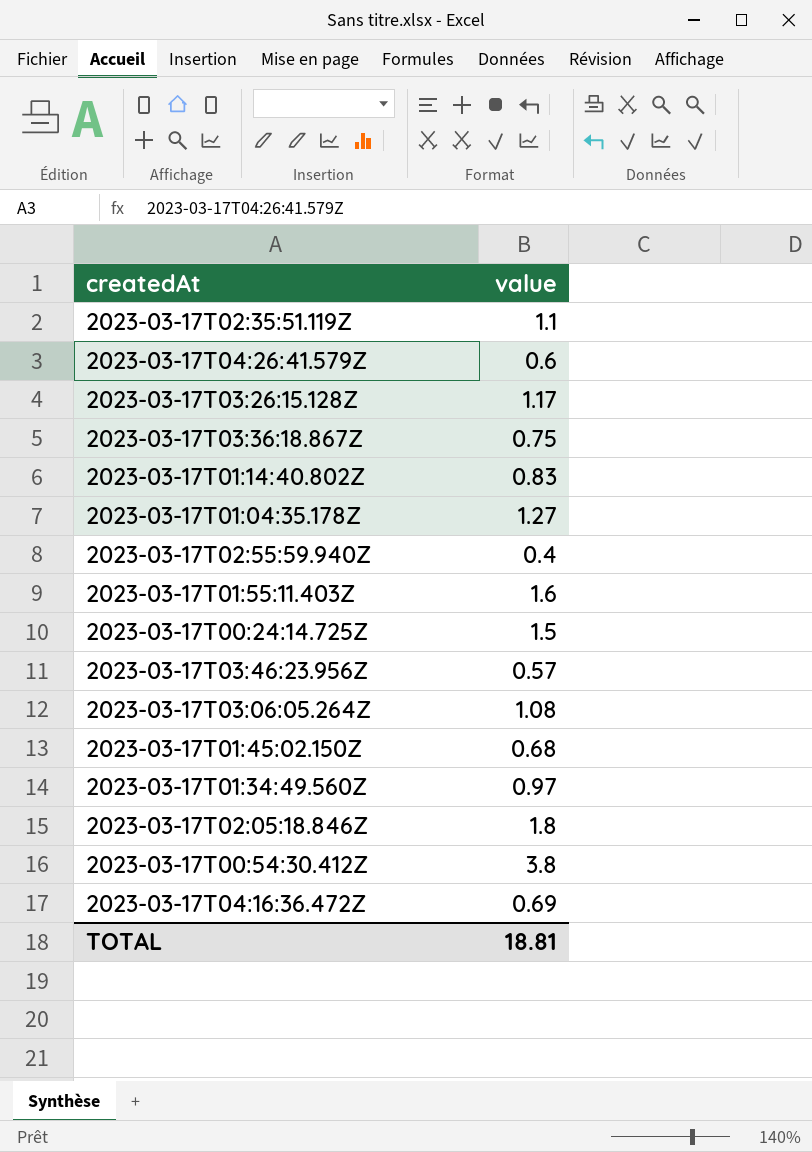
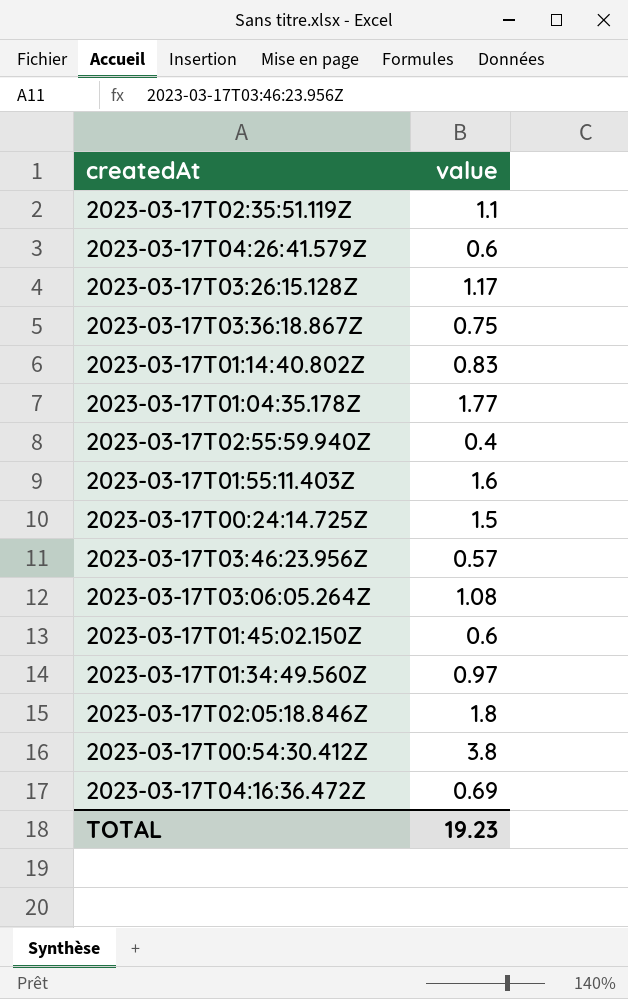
2023-03-17T01:04:35.178Z | value: 1.27 -> 1.77
2023-03-17T01:45:02.150Z | value: 0.68 -> 0.6
TOTAL | value: 18.81 -> 19.23

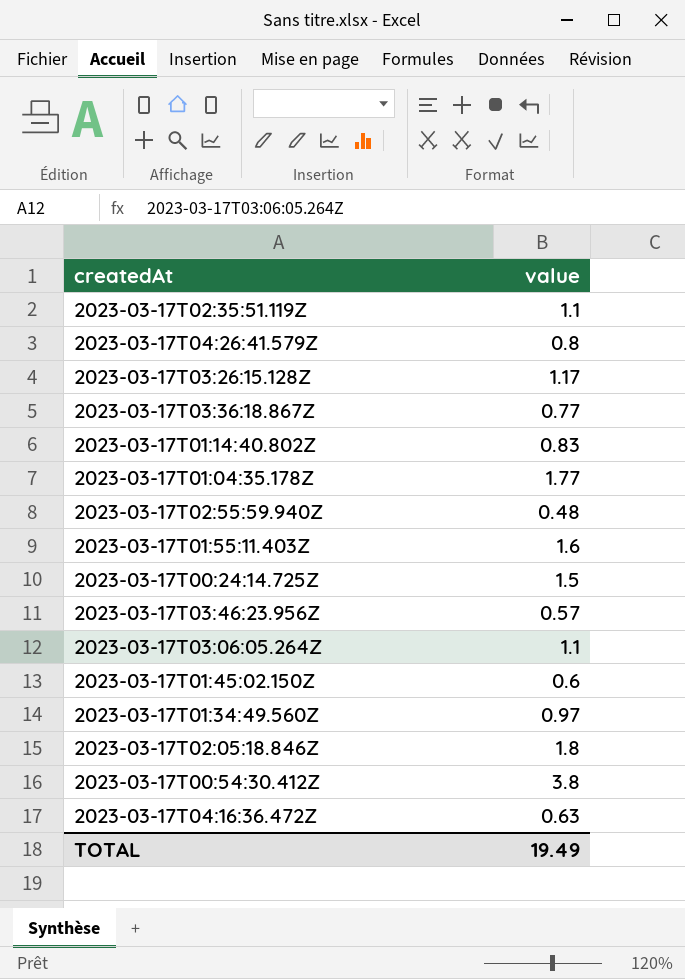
2023-03-17T04:26:41.579Z | value: 0.6 -> 0.8
2023-03-17T03:36:18.867Z | value: 0.75 -> 0.77
2023-03-17T02:55:59.940Z | value: 0.4 -> 0.48
2023-03-17T03:06:05.264Z | value: 1.08 -> 1.1
2023-03-17T04:16:36.472Z | value: 0.69 -> 0.63
TOTAL | value: 19.23 -> 19.49

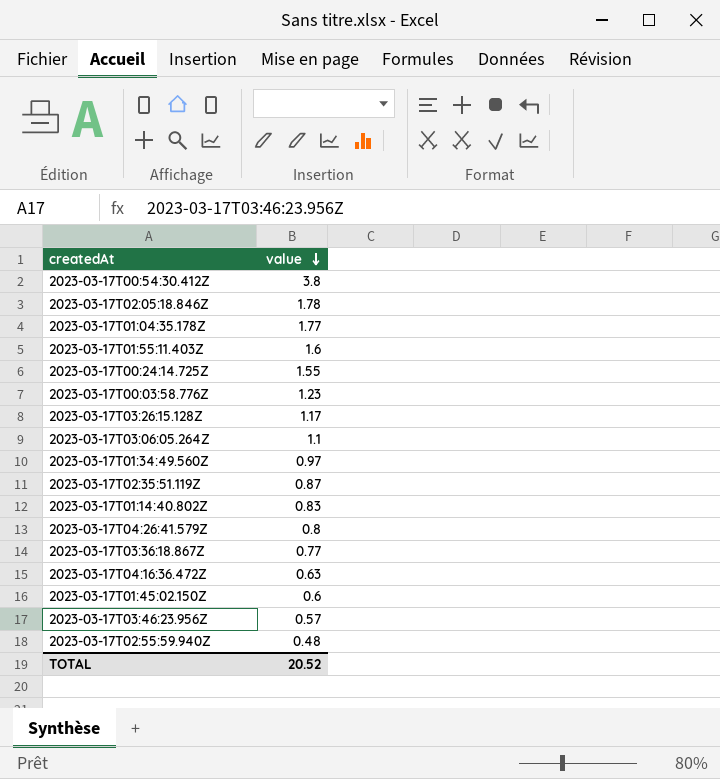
row order: none -> value descending
2023-03-17T02:05:18.846Z | value: 1.8 -> 1.78
2023-03-17T00:24:14.725Z | value: 1.5 -> 1.55
row 2023-03-17T00:03:58.776Z: none -> 1.23
2023-03-17T02:35:51.119Z | value: 1.1 -> 0.87
TOTAL | value: 19.49 -> 20.52

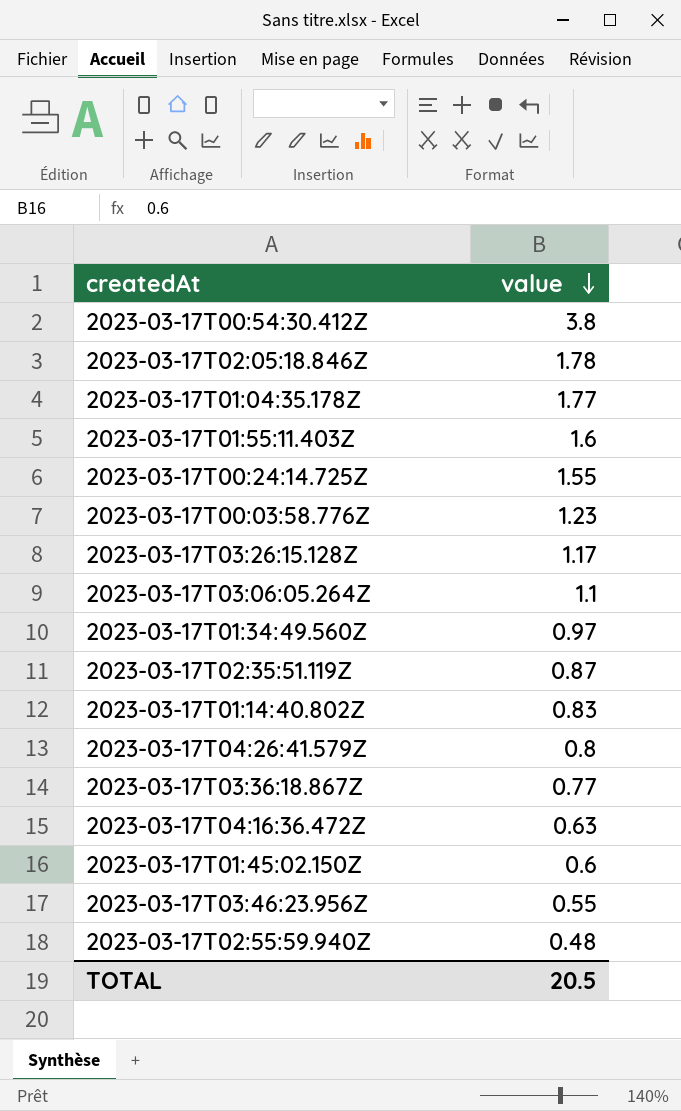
2023-03-17T03:46:23.956Z | value: 0.57 -> 0.55
TOTAL | value: 20.52 -> 20.5

